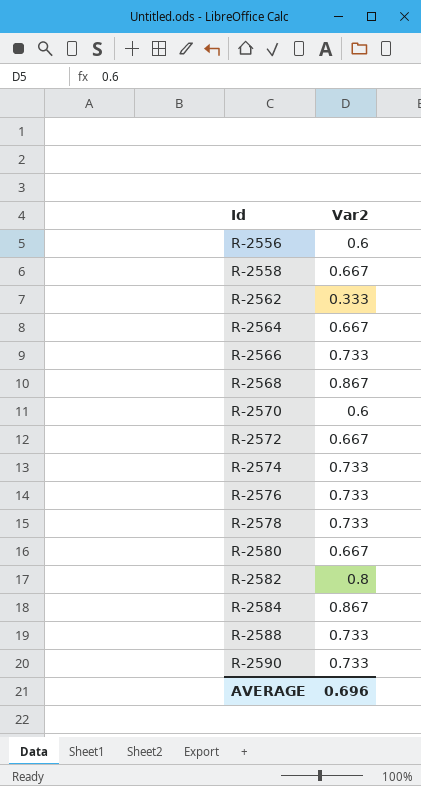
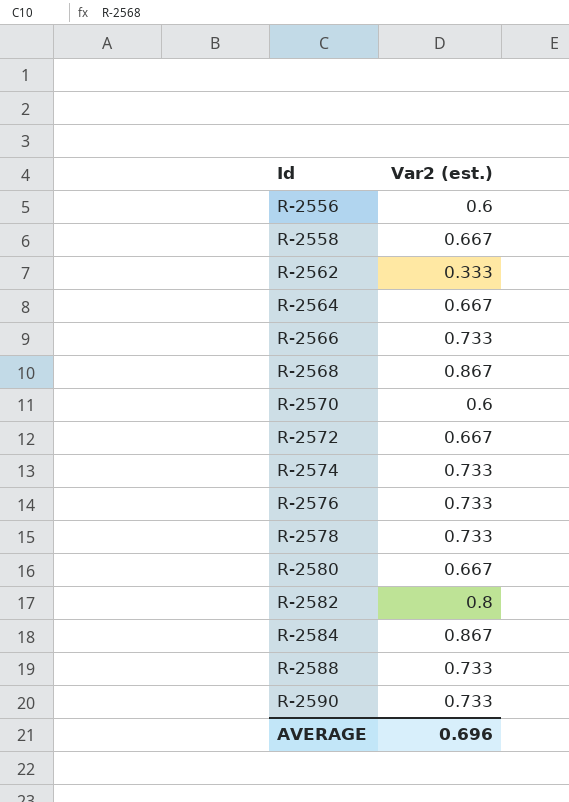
column name: Var2 -> Var2 (est.)

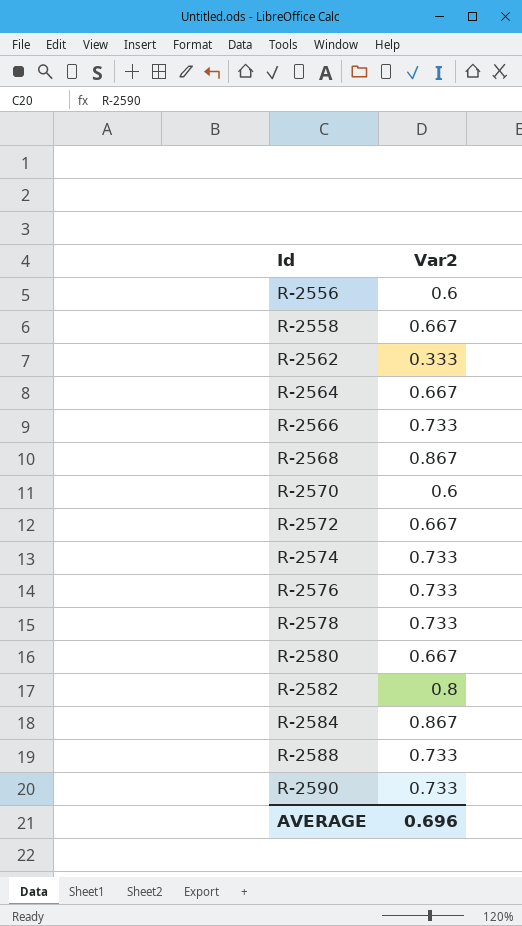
column name: Var2 (est.) -> Var2

